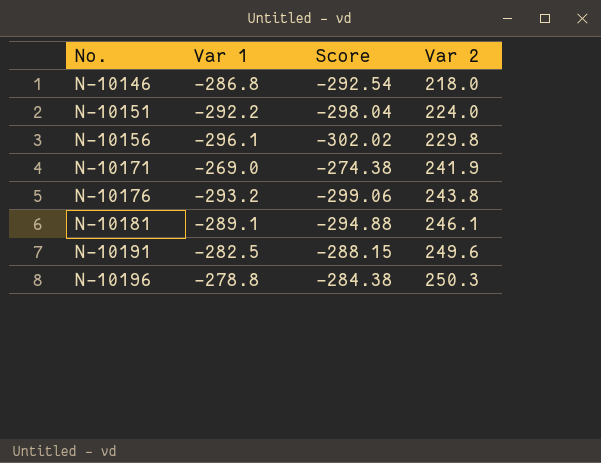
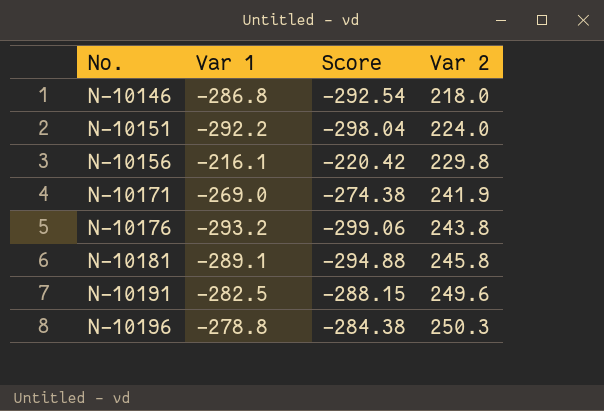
N-10156 | Var 1: -296.1 -> -216.1
N-10156 | Score: -302.02 -> -220.42
N-10181 | Var 2: 246.1 -> 245.8

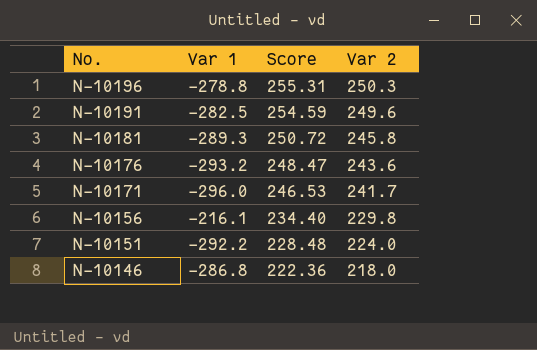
row order: No. ascending -> No. descending
column Score | formula: [Var 1] * 1.02 -> [Var 2] * 1.02
N-10181 | Var 1: -289.1 -> -289.3
N-10176 | Var 2: 243.8 -> 243.6
N-10171 | Var 1: -269.0 -> -296.0
N-10171 | Var 2: 241.9 -> 241.7

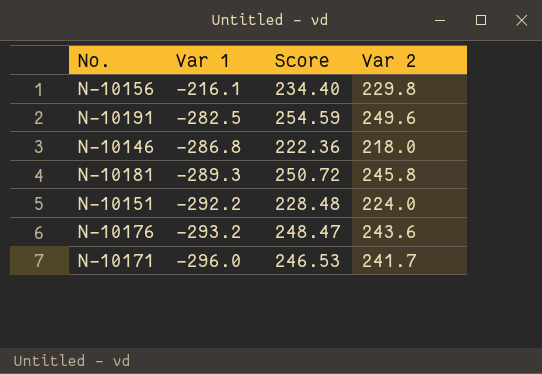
row order: No. descending -> Var 1 descending
row N-10196: -278.8 | 255.31 | 250.3 -> none

